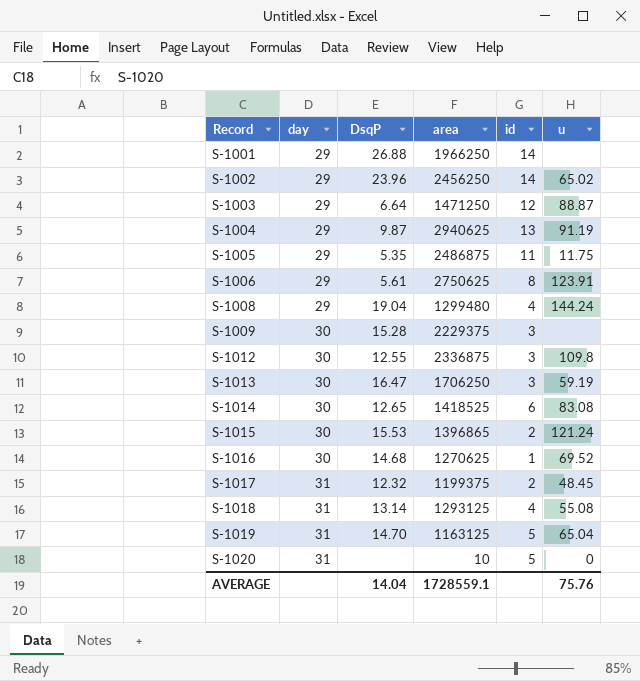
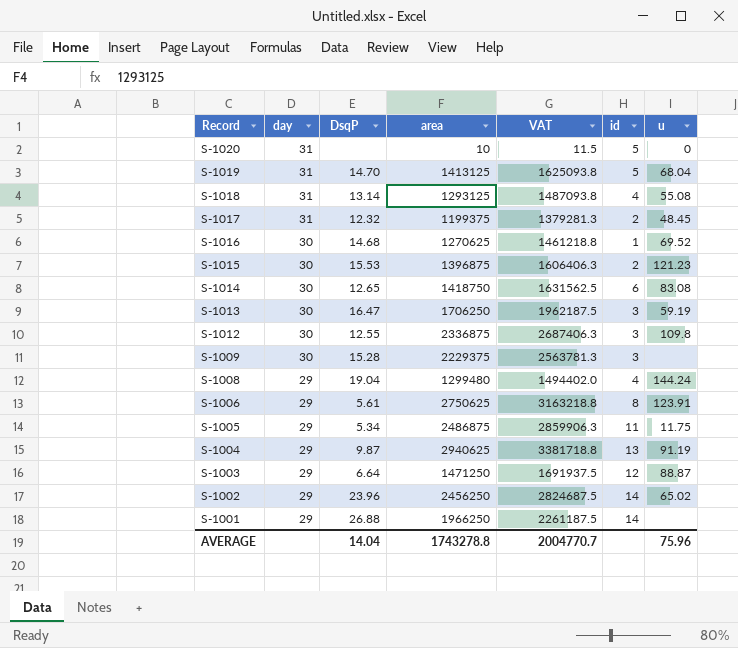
row order: Record ascending -> Record descending
column VAT | formula: none -> [area] * 1.15
S-1019 | area: 1163125 -> 1413125
S-1019 | u: 65.04 -> 68.04
S-1015 | area: 1396865 -> 1396875
S-1015 | u: 121.24 -> 121.23
S-1014 | area: 1418525 -> 1418750
S-1005 | DsqP: 5.35 -> 5.34
AVERAGE | area: 1728559.1 -> 1743278.8
AVERAGE | u: 75.76 -> 75.96

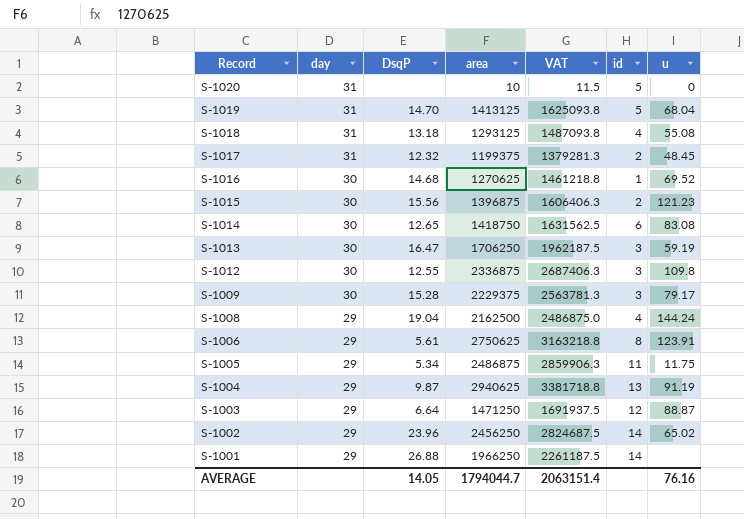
S-1018 | DsqP: 13.14 -> 13.18
S-1015 | DsqP: 15.53 -> 15.56
S-1009 | u: none -> 79.17
S-1008 | area: 1299480 -> 2162500
S-1008 | VAT: 1494402.0 -> 2486875.0
AVERAGE | DsqP: 14.04 -> 14.05
AVERAGE | area: 1743278.8 -> 1794044.7
AVERAGE | VAT: 2004770.7 -> 2063151.4
AVERAGE | u: 75.96 -> 76.16

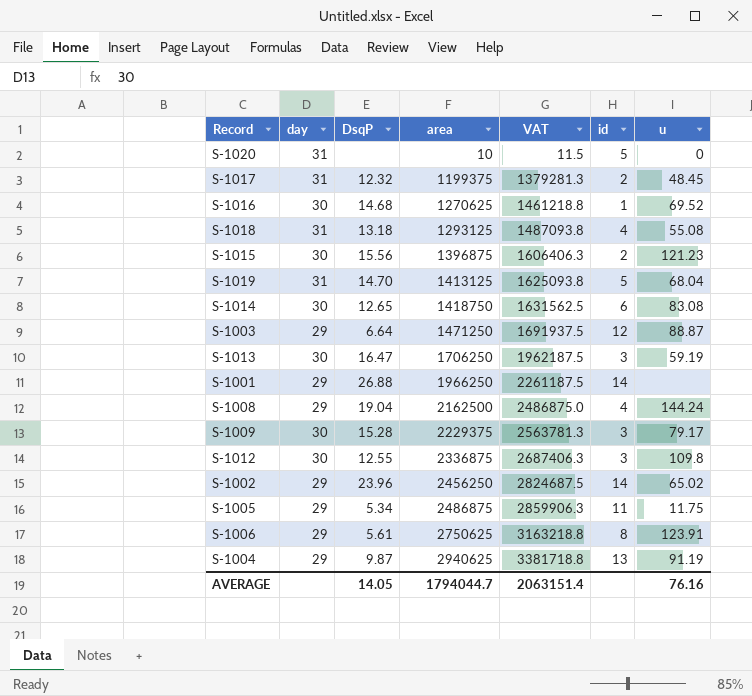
row order: Record descending -> area ascending

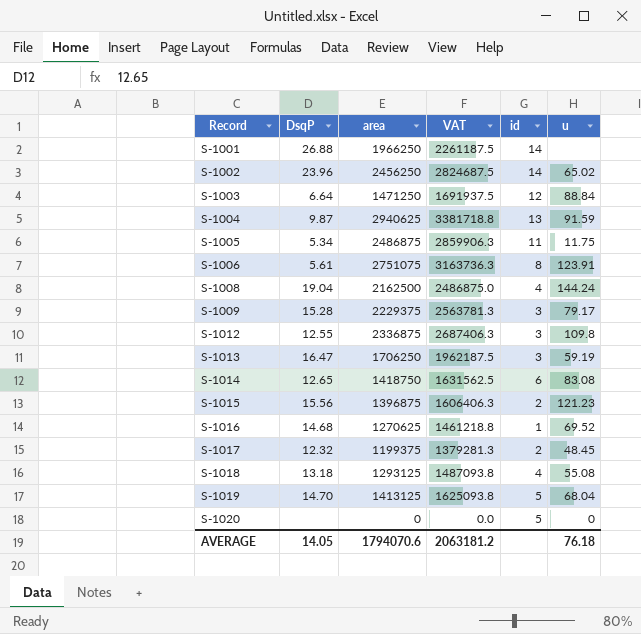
row order: area ascending -> Record ascending
column day | position: 2 -> none
S-1003 | u: 88.87 -> 88.84
S-1004 | u: 91.19 -> 91.59
S-1006 | area: 2750625 -> 2751075
S-1006 | VAT: 3163218.8 -> 3163736.3
S-1020 | area: 10 -> 0
S-1020 | VAT: 11.5 -> 0.0
AVERAGE | area: 1794044.7 -> 1794070.6
AVERAGE | VAT: 2063151.4 -> 2063181.2
AVERAGE | u: 76.16 -> 76.18

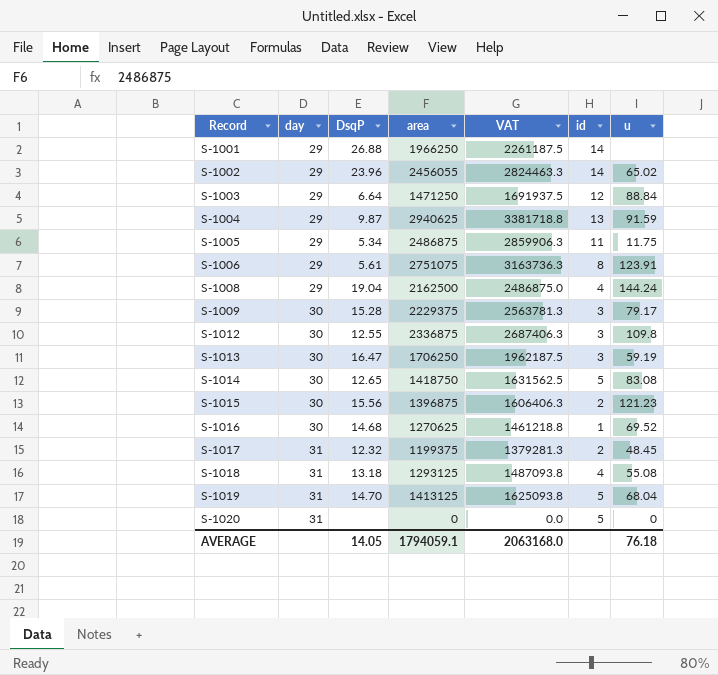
column day | position: none -> 2
S-1002 | area: 2456250 -> 2456055
S-1002 | VAT: 2824687.5 -> 2824463.3
S-1014 | id: 6 -> 5
AVERAGE | area: 1794070.6 -> 1794059.1
AVERAGE | VAT: 2063181.2 -> 2063168.0

